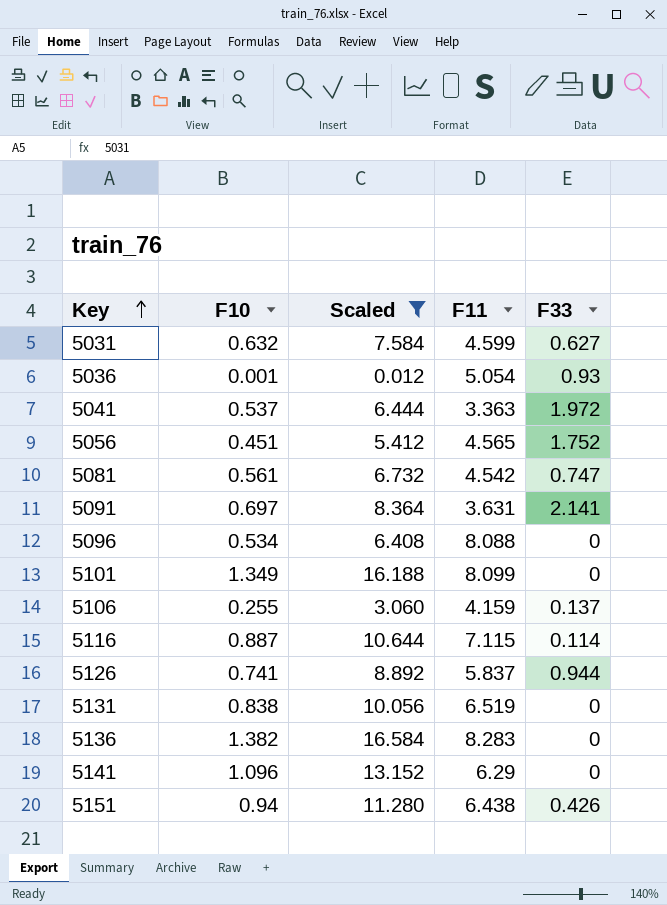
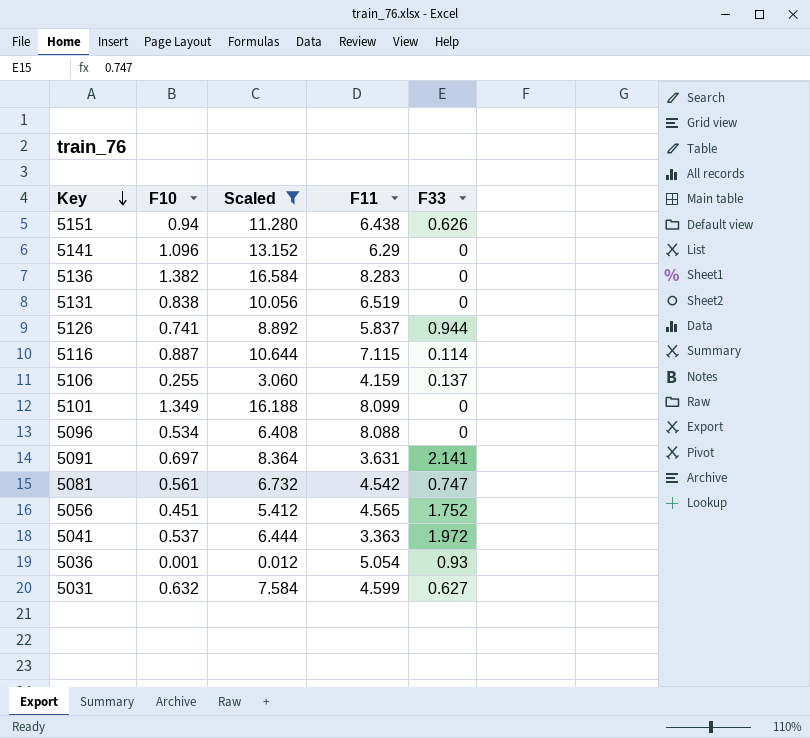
row order: Key ascending -> Key descending
5151 | F33: 0.426 -> 0.626

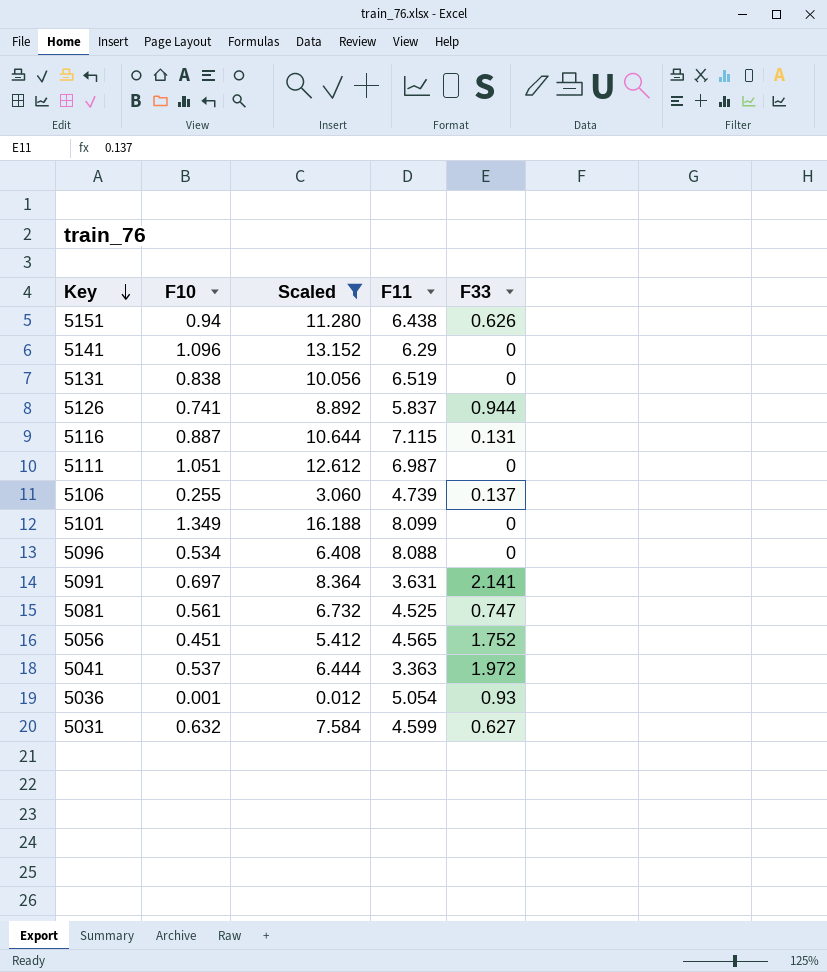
row 5136: 1.382 | 16.584 | 8.283 | 0 -> none
5116 | F33: 0.114 -> 0.131
row 5111: none -> 1.051 | 12.612 | 6.987 | 0
5106 | F11: 4.159 -> 4.739
5081 | F11: 4.542 -> 4.525

